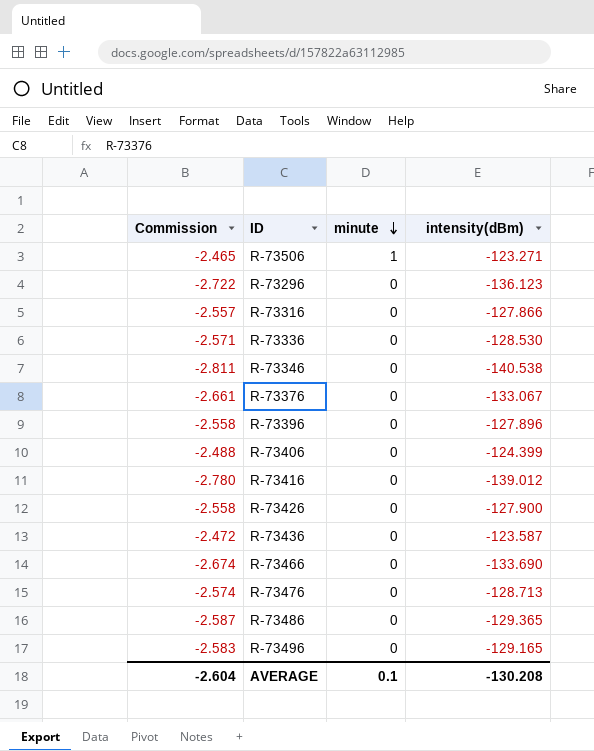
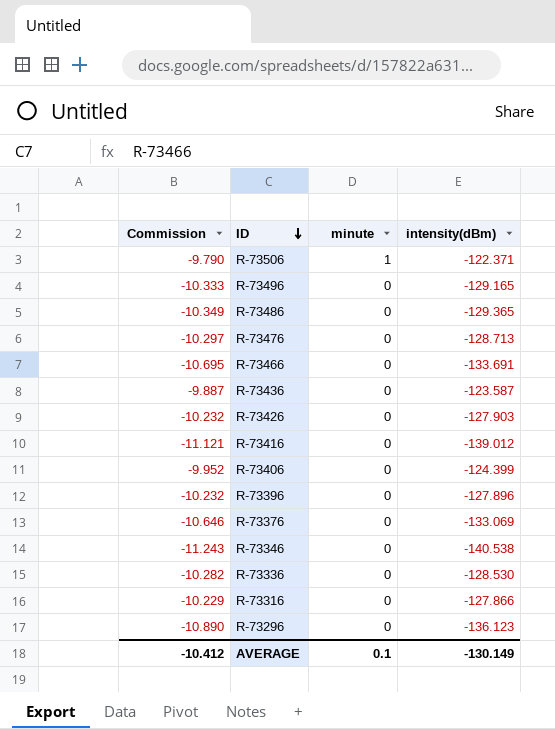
row order: minute descending -> ID descending
column Commission | formula: [intensity(dBm)] * 0.02 -> [intensity(dBm)] * 0.08
R-73506 | intensity(dBm): -123.271 -> -122.371
R-73466 | intensity(dBm): -133.690 -> -133.691
R-73426 | intensity(dBm): -127.900 -> -127.903
R-73376 | intensity(dBm): -133.067 -> -133.069
AVERAGE | Commission: -2.604 -> -10.412
AVERAGE | intensity(dBm): -130.208 -> -130.149

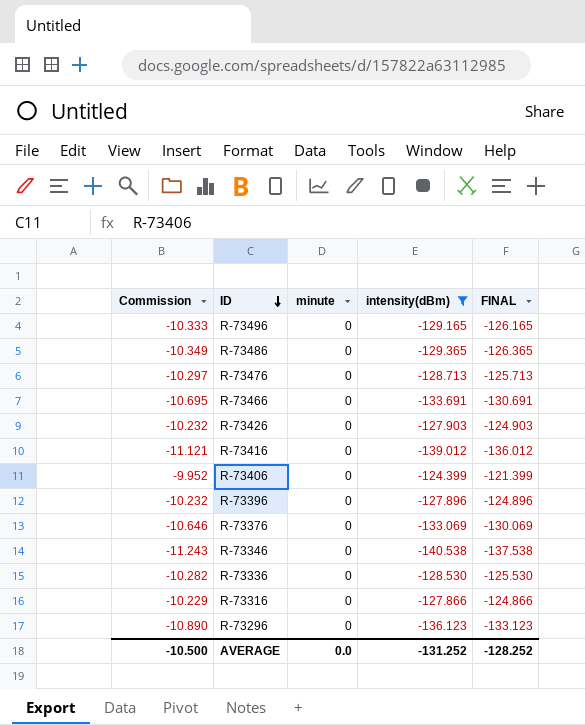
filter: none -> intensity(dBm) <= -124.399
column FINAL | formula: none -> [intensity(dBm)] + 3
AVERAGE | Commission: -10.412 -> -10.500
AVERAGE | minute: 0.1 -> 0.0
AVERAGE | intensity(dBm): -130.149 -> -131.252

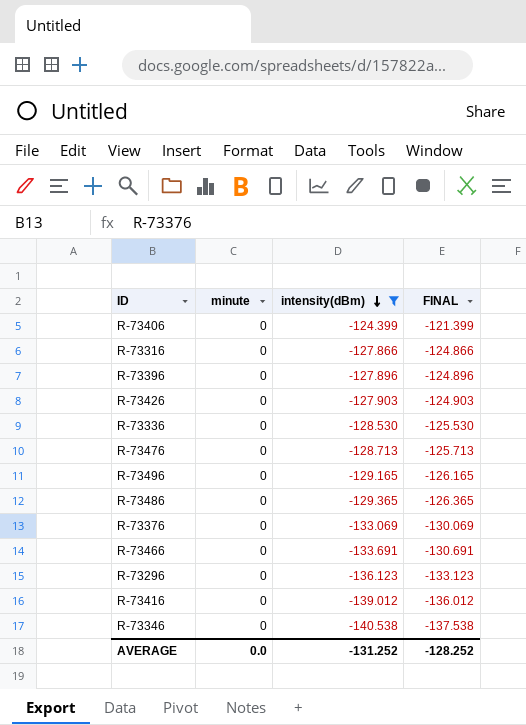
row order: ID descending -> intensity(dBm) descending
column Commission | formula: [intensity(dBm)] * 0.08 -> none

